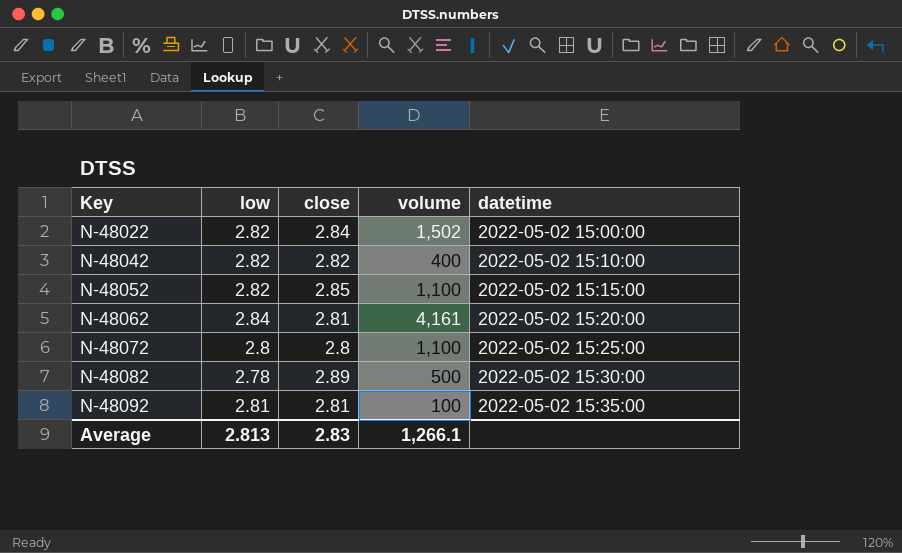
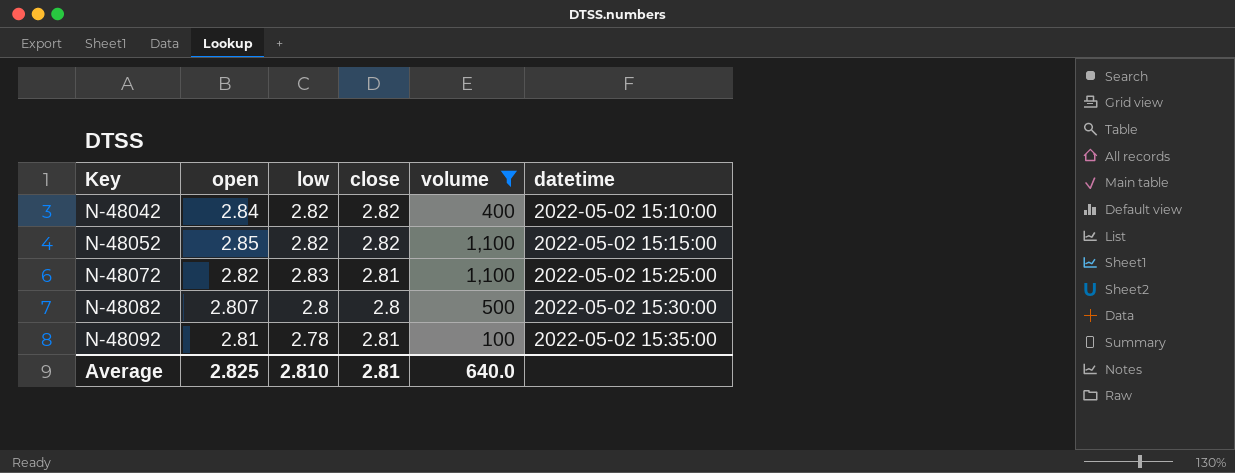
filter: none -> volume <= 1,100
column open | position: none -> 2
N-48052 | close: 2.85 -> 2.82
N-48072 | low: 2.8 -> 2.83
N-48072 | close: 2.8 -> 2.81
N-48082 | low: 2.78 -> 2.8
N-48082 | close: 2.89 -> 2.8
N-48092 | low: 2.81 -> 2.78
Average | low: 2.813 -> 2.810
Average | close: 2.83 -> 2.81
Average | volume: 1,266.1 -> 640.0

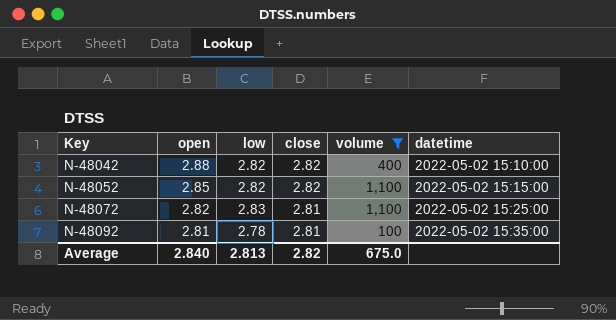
row N-48082: 2.807 | 2.8 | 2.8 | 500 | 2022-05-02 15:30:00 -> none
N-48042 | open: 2.84 -> 2.88
Average | open: 2.825 -> 2.840
Average | low: 2.810 -> 2.813
Average | close: 2.81 -> 2.82
Average | volume: 640.0 -> 675.0

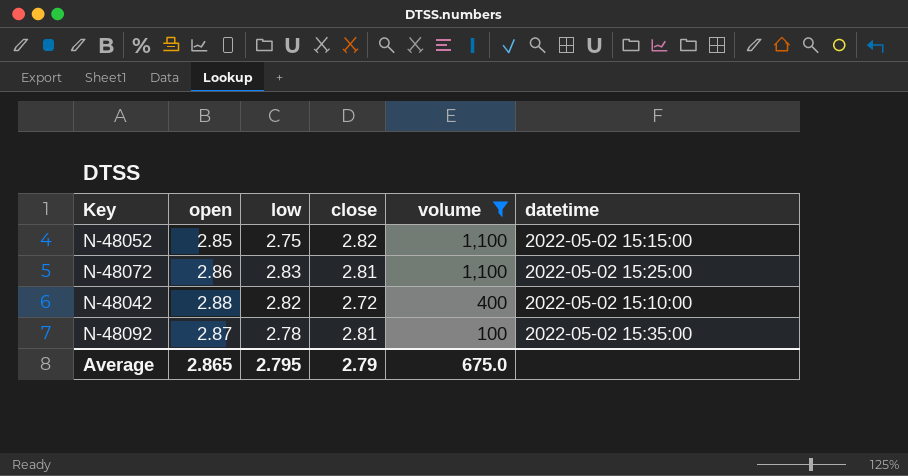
row order: Key ascending -> volume descending
N-48052 | low: 2.82 -> 2.75
N-48072 | open: 2.82 -> 2.86
N-48042 | close: 2.82 -> 2.72
N-48092 | open: 2.81 -> 2.87
Average | open: 2.840 -> 2.865
Average | low: 2.813 -> 2.795
Average | close: 2.82 -> 2.79

